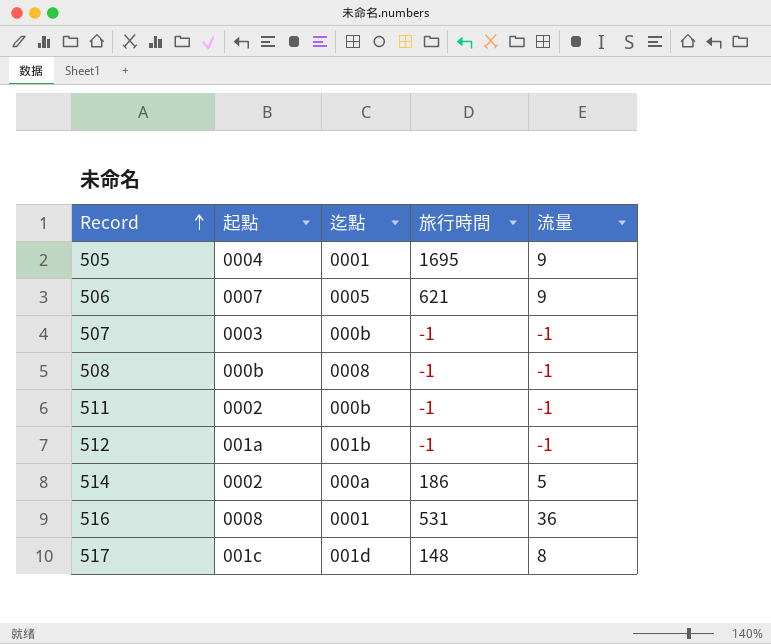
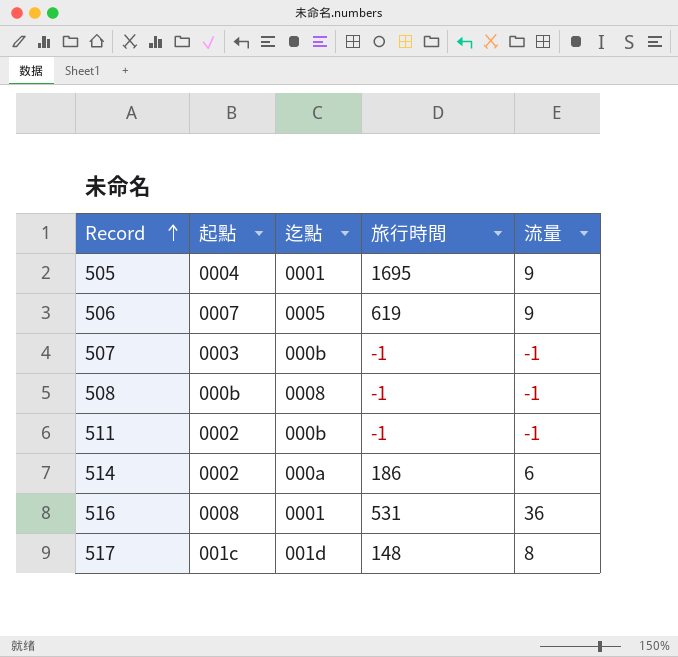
row 512: 001a | 001b | -1 | -1 -> none
506 | 旅行時間: 621 -> 619
514 | 流量: 5 -> 6

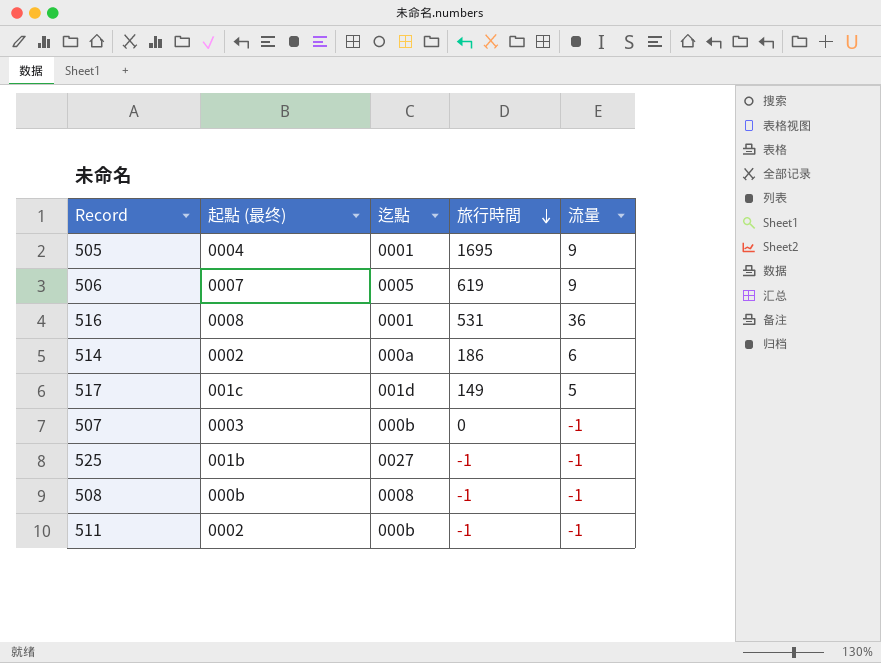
row order: Record ascending -> 旅行時間 descending
column name: 起點 -> 起點 (最终)
517 | 旅行時間: 148 -> 149
517 | 流量: 8 -> 5
507 | 旅行時間: -1 -> 0
row 525: none -> 001b | 0027 | -1 | -1

